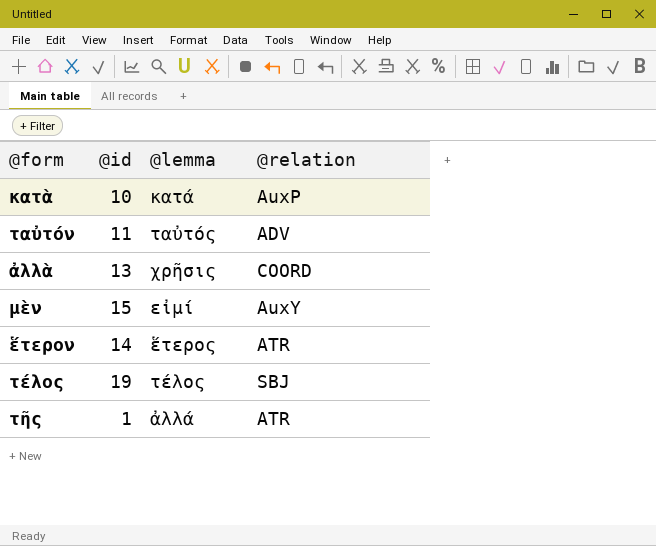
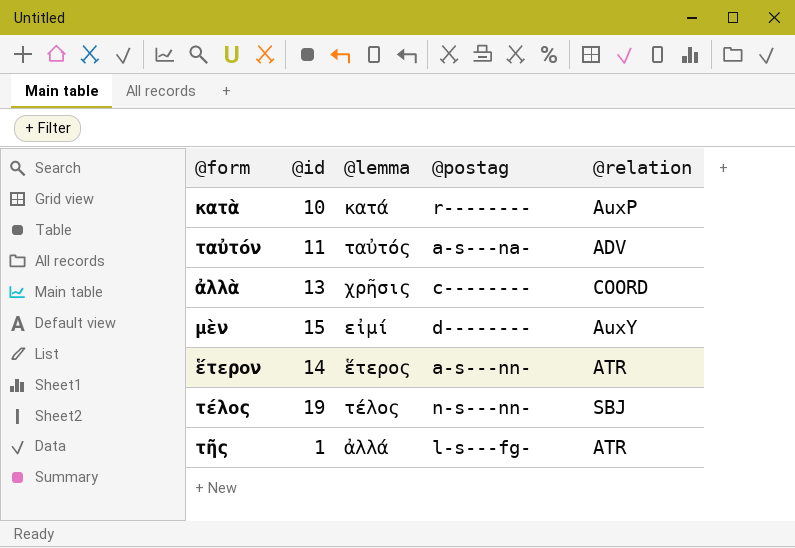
column @postag | position: none -> 4

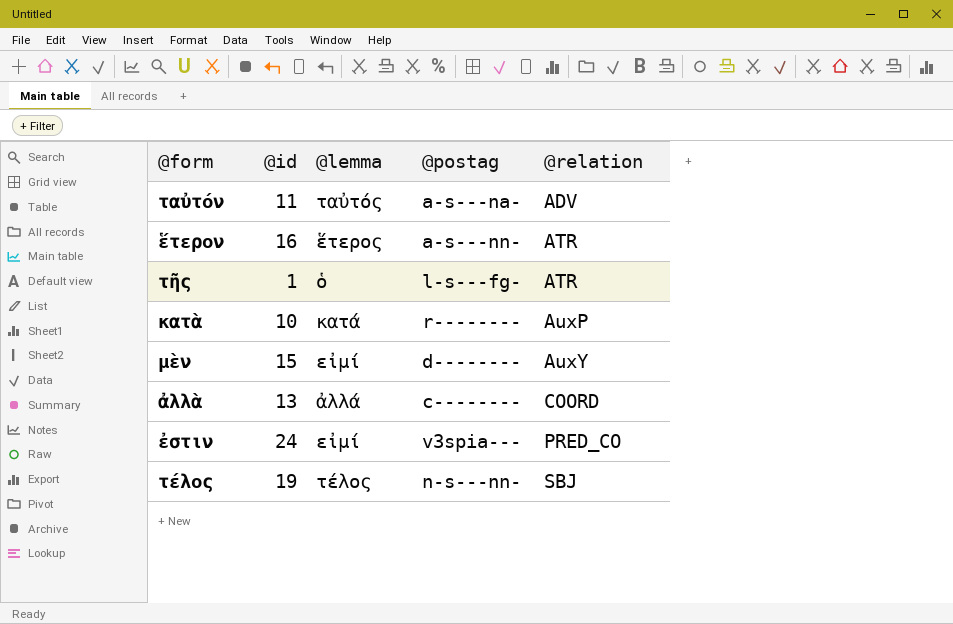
row order: none -> @relation ascending
ἕτερον | @id: 14 -> 16
τῆς | @lemma: ἀλλά -> ὁ
ἀλλὰ | @lemma: χρῆσις -> ἀλλά
row ἐστιν: none -> 24 | εἰμί | v3spia--- | PRED_CO

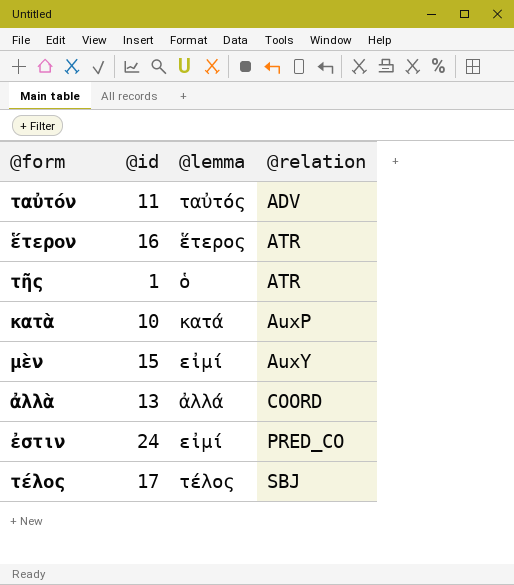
column @postag | position: 4 -> none
τέλος | @id: 19 -> 17

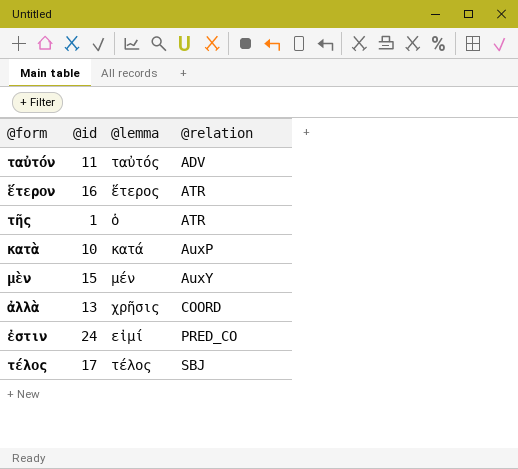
μὲν | @lemma: εἰμί -> μέν
ἀλλὰ | @lemma: ἀλλά -> χρῆσις

